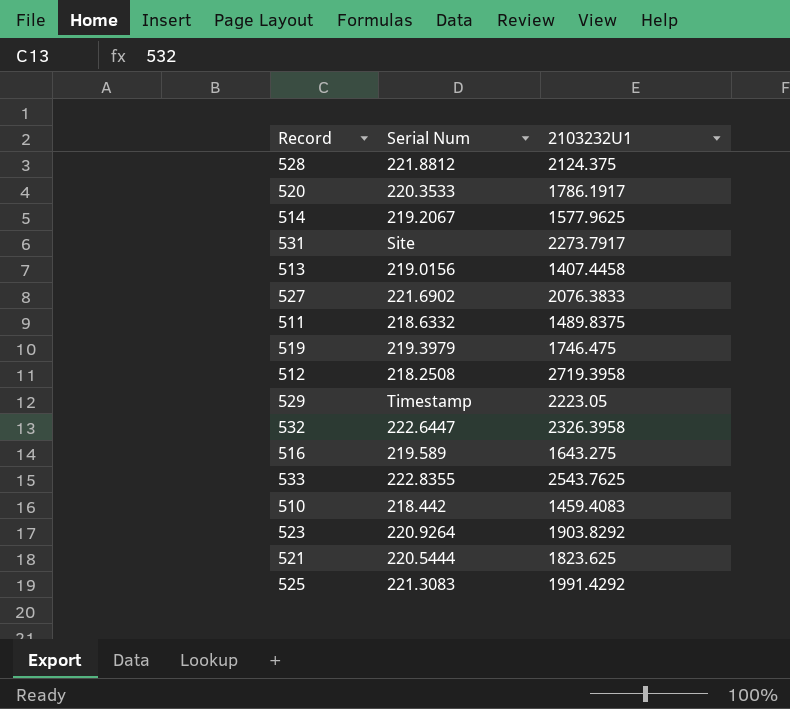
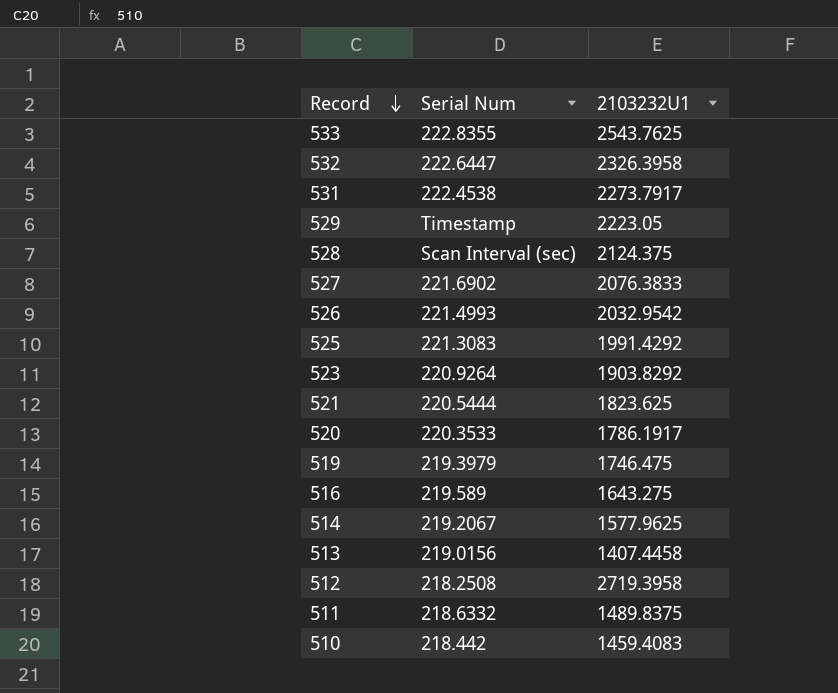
row order: none -> Record descending
531 | Serial Num: Site -> 222.4538
528 | Serial Num: 221.8812 -> Scan Interval (sec)
row 526: none -> 221.4993 | 2032.9542

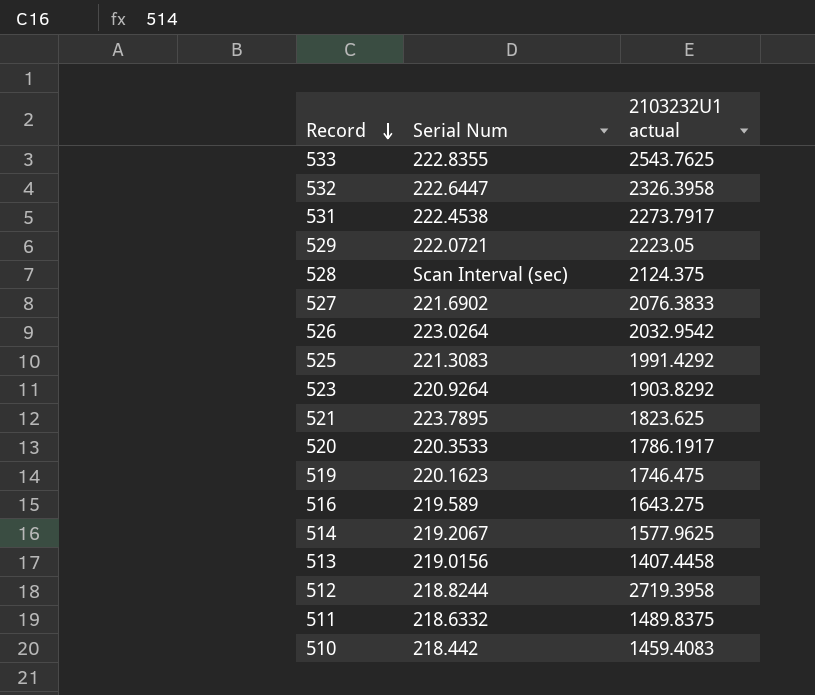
column name: 2103232U1 -> 2103232U1 actual
529 | Serial Num: Timestamp -> 222.0721
526 | Serial Num: 221.4993 -> 223.0264
521 | Serial Num: 220.5444 -> 223.7895
519 | Serial Num: 219.3979 -> 220.1623
512 | Serial Num: 218.2508 -> 218.8244

